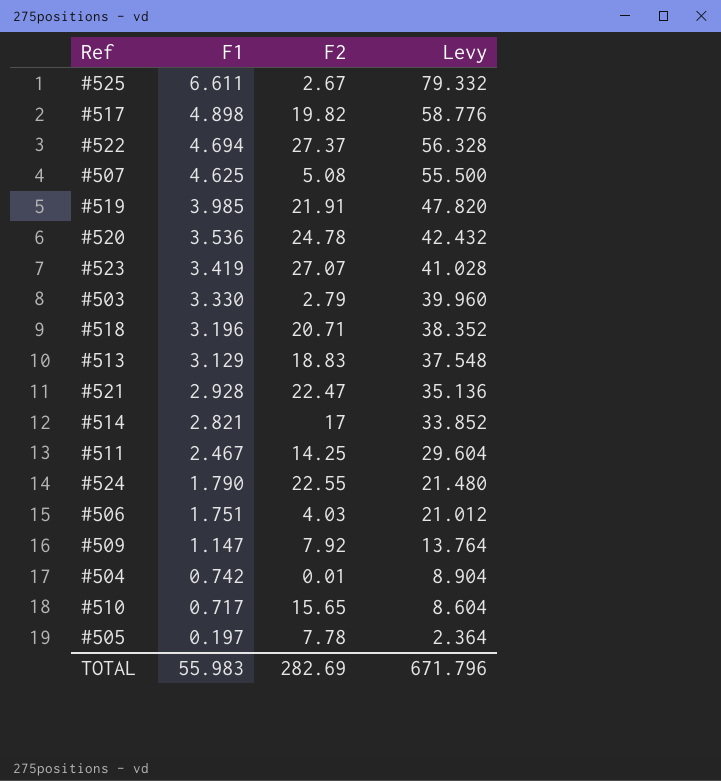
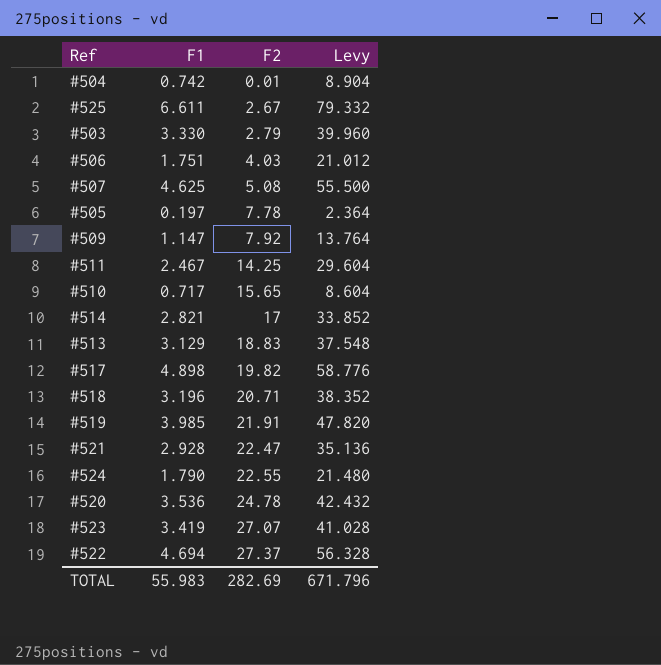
row order: F1 descending -> F2 ascending

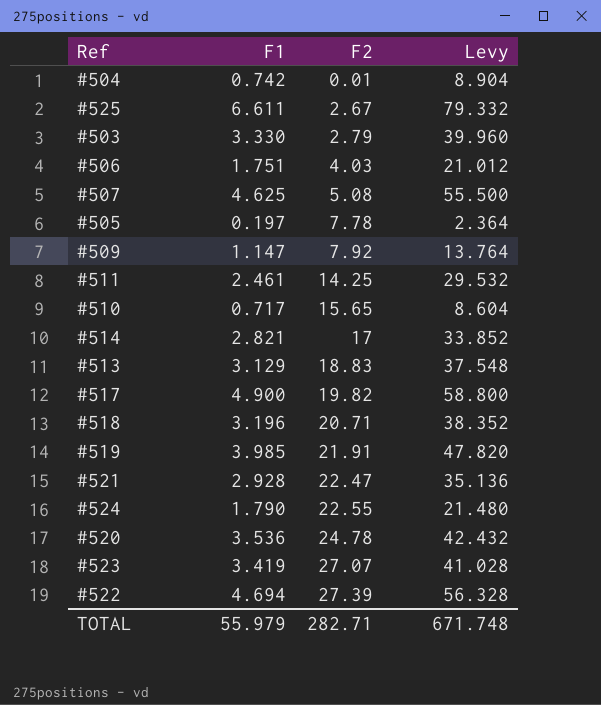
#511 | F1: 2.467 -> 2.461
#511 | Levy: 29.604 -> 29.532
#517 | F1: 4.898 -> 4.900
#517 | Levy: 58.776 -> 58.800
#522 | F2: 27.37 -> 27.39
TOTAL | F1: 55.983 -> 55.979
TOTAL | F2: 282.69 -> 282.71
TOTAL | Levy: 671.796 -> 671.748

